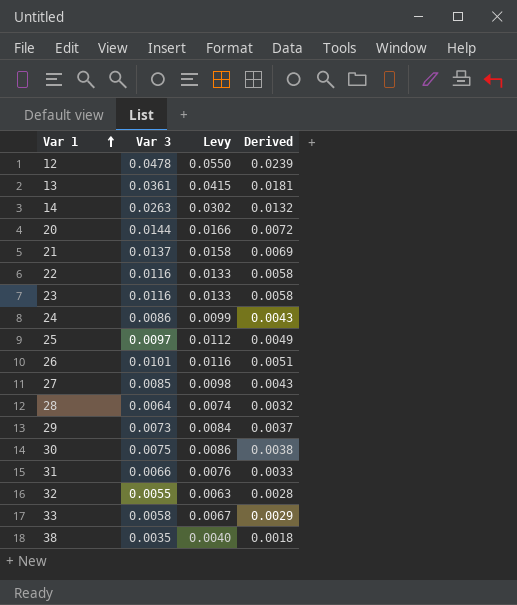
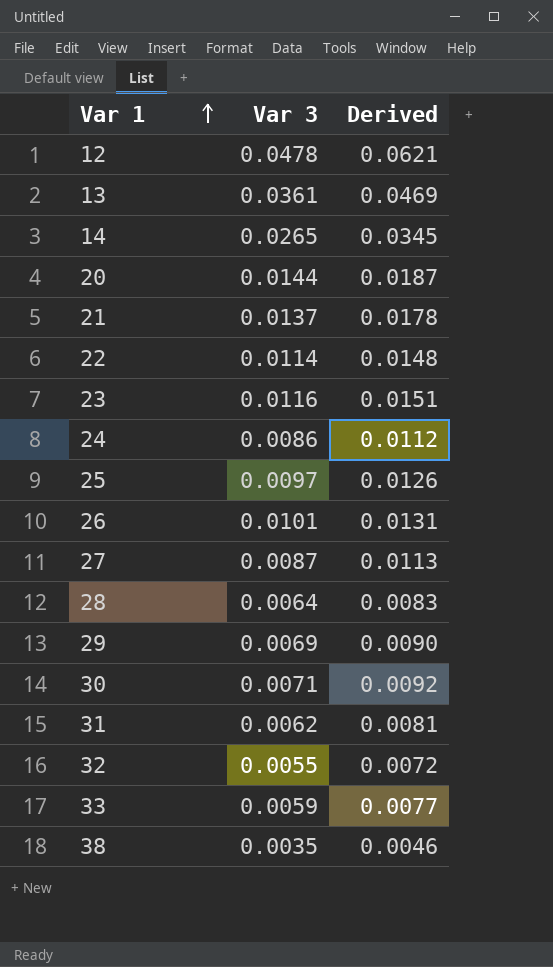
column Levy | formula: [Var 3] * 1.15 -> none
column Derived | formula: [Var 3] * 0.5 -> [Var 3] * 1.3
14 | Var 3: 0.0263 -> 0.0265
22 | Var 3: 0.0116 -> 0.0114
27 | Var 3: 0.0085 -> 0.0087
29 | Var 3: 0.0073 -> 0.0069
30 | Var 3: 0.0075 -> 0.0071
31 | Var 3: 0.0066 -> 0.0062
33 | Var 3: 0.0058 -> 0.0059

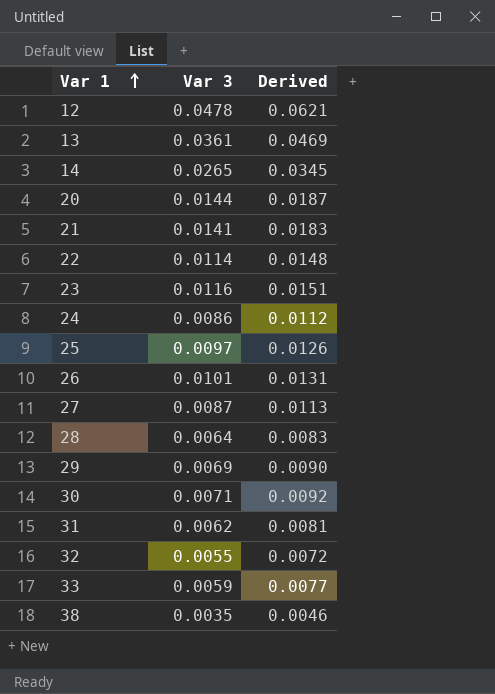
21 | Var 3: 0.0137 -> 0.0141
21 | Derived: 0.0178 -> 0.0183

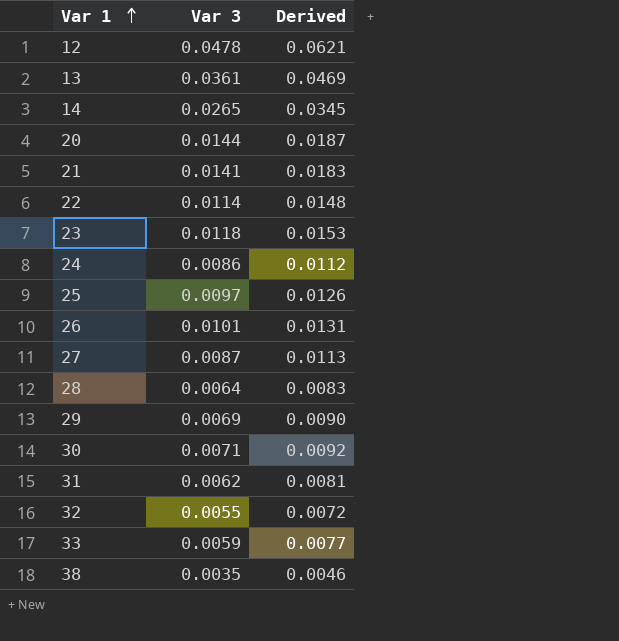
23 | Var 3: 0.0116 -> 0.0118
23 | Derived: 0.0151 -> 0.0153

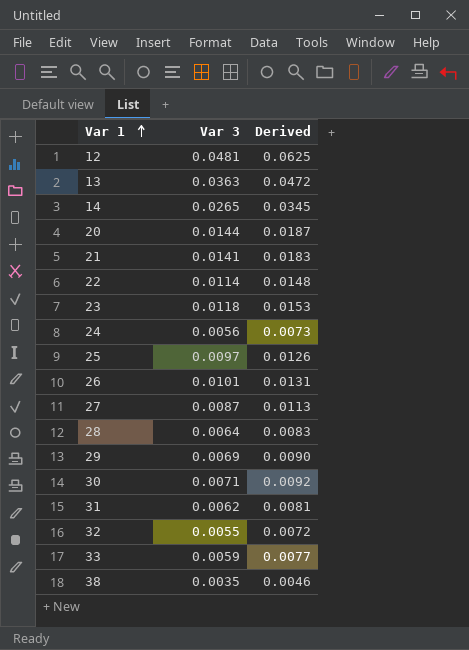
12 | Var 3: 0.0478 -> 0.0481
12 | Derived: 0.0621 -> 0.0625
13 | Var 3: 0.0361 -> 0.0363
13 | Derived: 0.0469 -> 0.0472
24 | Var 3: 0.0086 -> 0.0056
24 | Derived: 0.0112 -> 0.0073

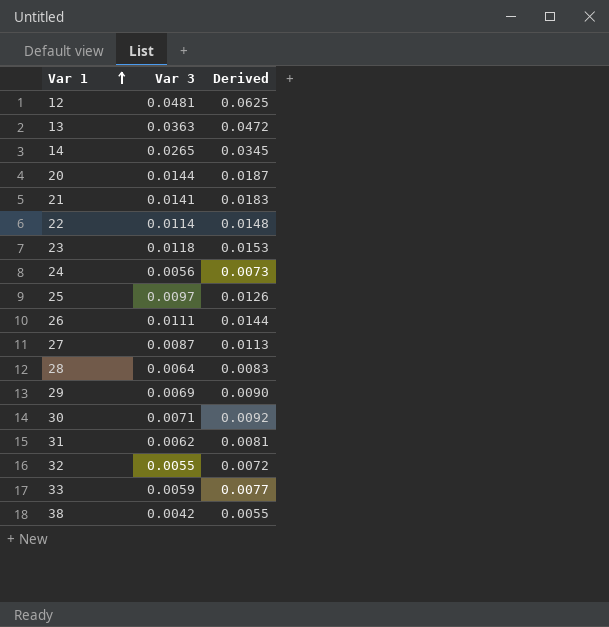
26 | Var 3: 0.0101 -> 0.0111
26 | Derived: 0.0131 -> 0.0144
38 | Var 3: 0.0035 -> 0.0042
38 | Derived: 0.0046 -> 0.0055

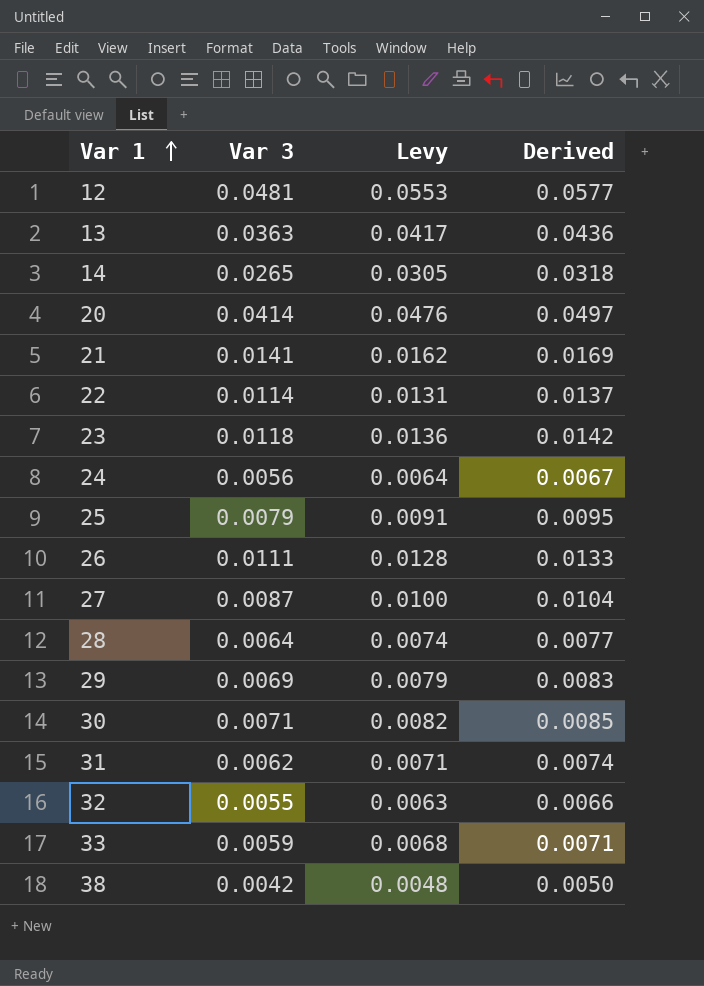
column Levy | formula: none -> [Var 3] * 1.15
column Derived | formula: [Var 3] * 1.3 -> [Var 3] * 1.2
20 | Var 3: 0.0144 -> 0.0414
25 | Var 3: 0.0097 -> 0.0079

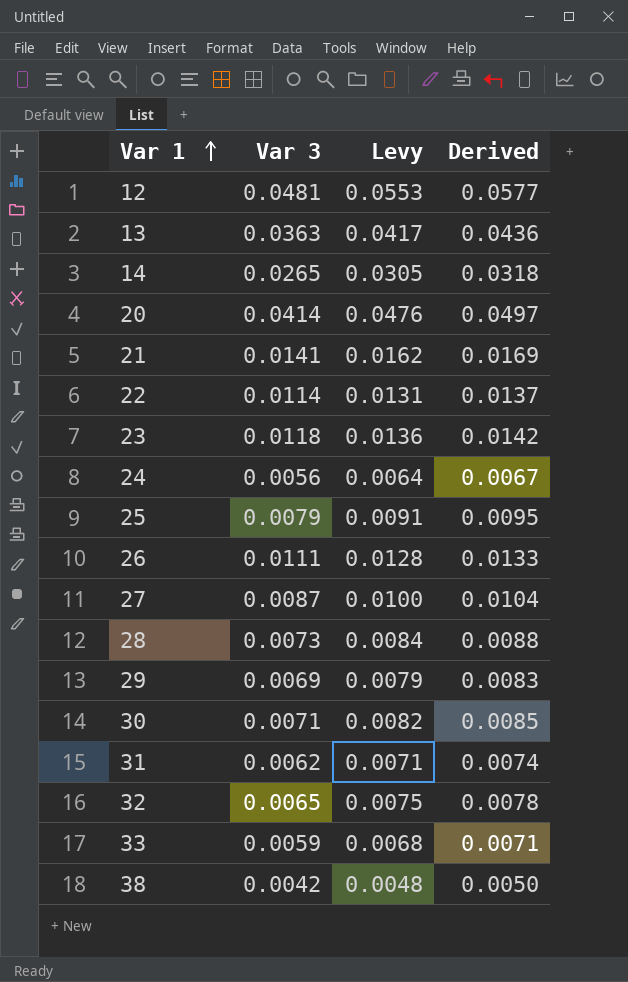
28 | Var 3: 0.0064 -> 0.0073
28 | Levy: 0.0074 -> 0.0084
28 | Derived: 0.0077 -> 0.0088
32 | Var 3: 0.0055 -> 0.0065
32 | Levy: 0.0063 -> 0.0075
32 | Derived: 0.0066 -> 0.0078

